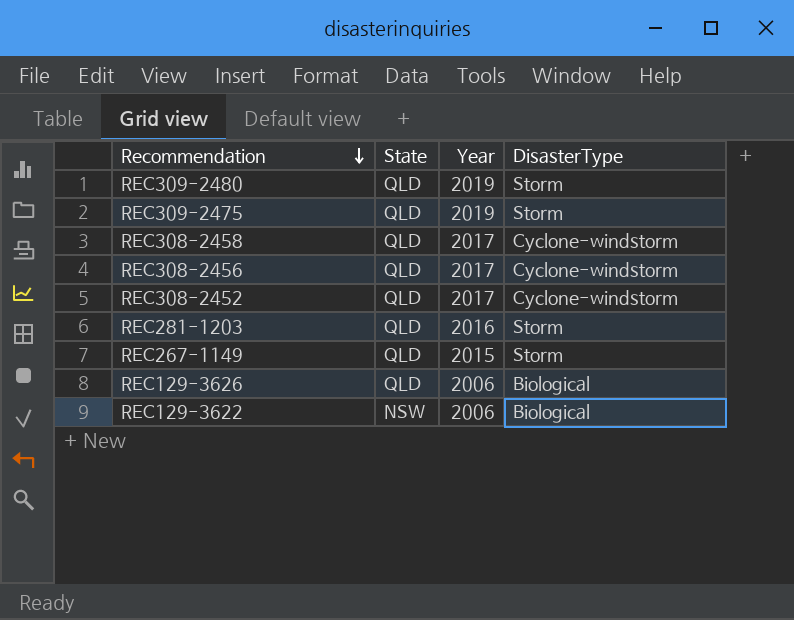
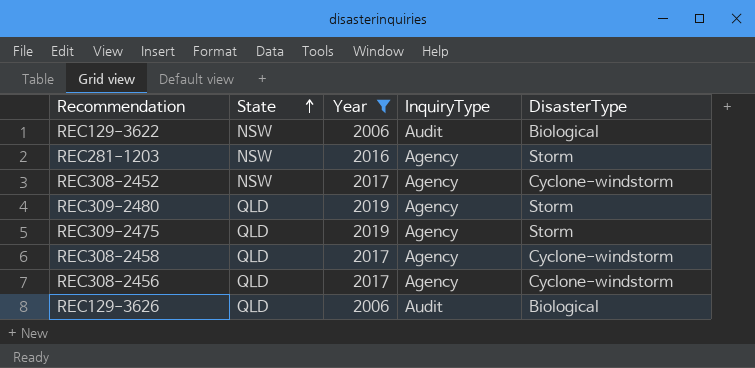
filter: none -> Year != 2015
row order: Recommendation descending -> State ascending
column InquiryType | position: none -> 4
REC281-1203 | State: QLD -> NSW
REC308-2452 | State: QLD -> NSW

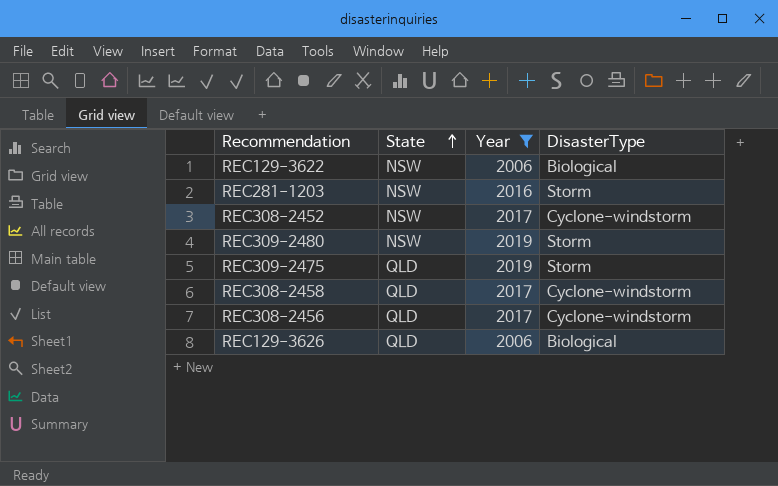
column InquiryType | position: 4 -> none
REC309-2480 | State: QLD -> NSW

